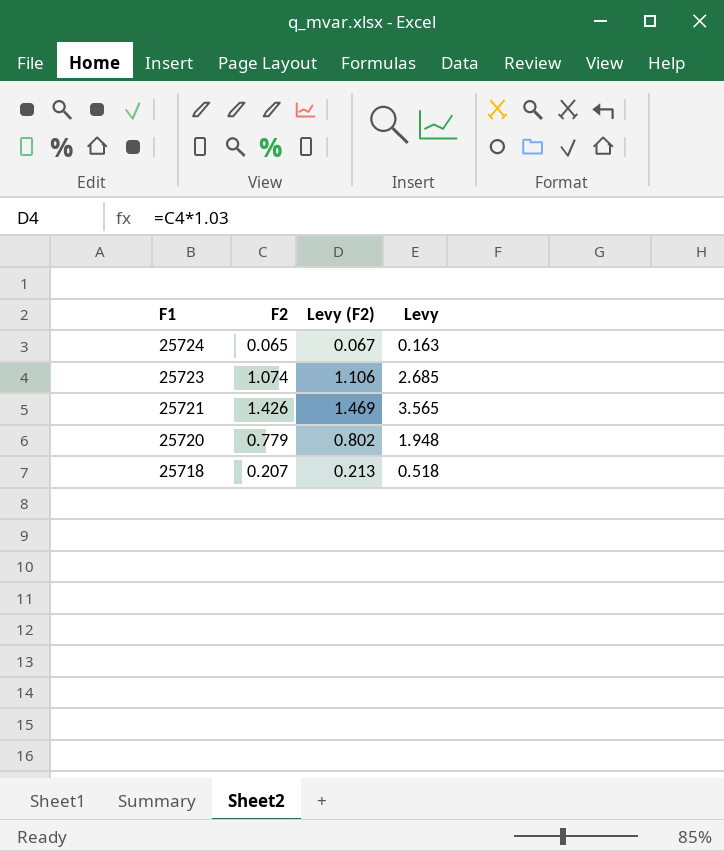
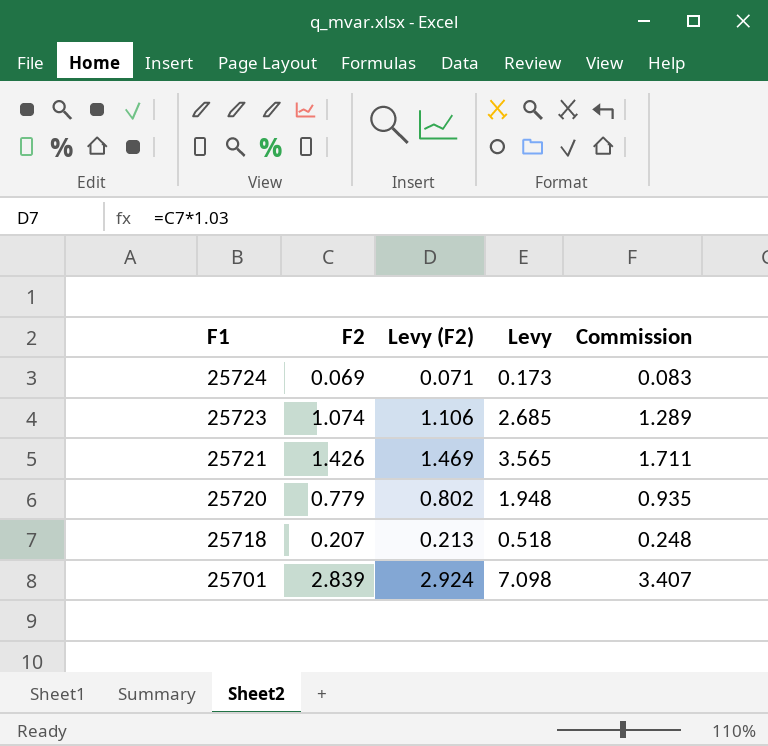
column Commission | formula: none -> [F2] * 1.2
25724 | F2: 0.065 -> 0.069
25724 | Levy (F2): 0.067 -> 0.071
25724 | Levy: 0.163 -> 0.173
row 25701: none -> 2.839 | 2.924 | 7.098 | 3.407

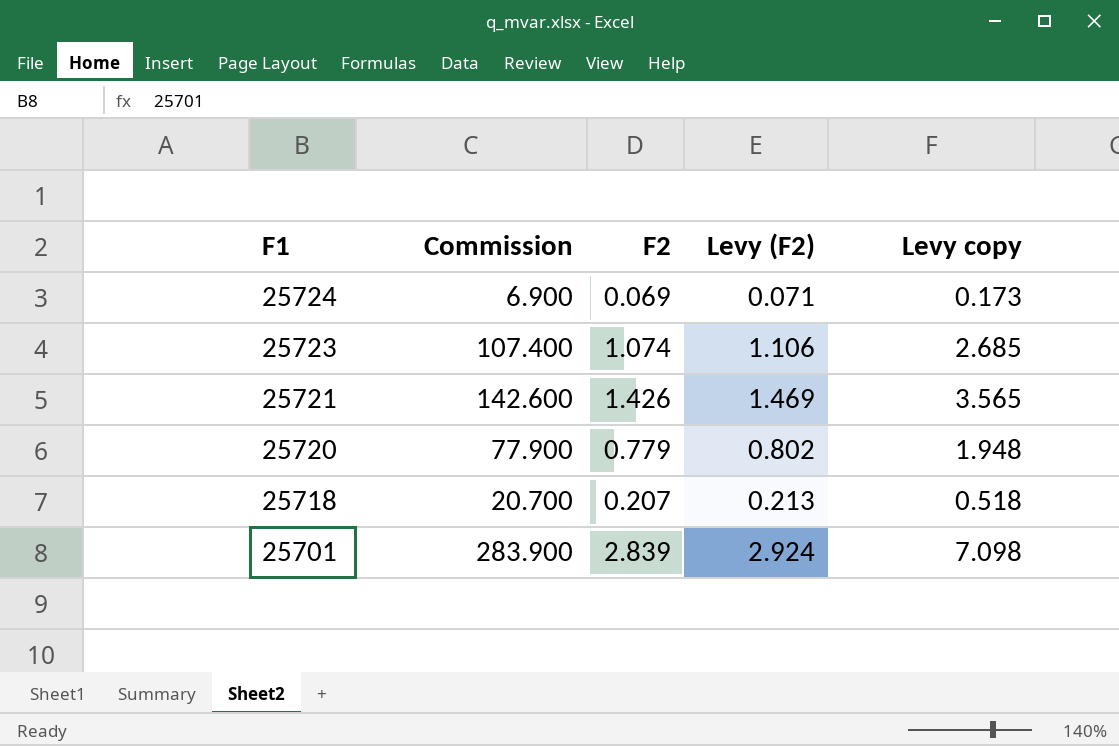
column Commission | formula: [F2] * 1.2 -> [F2] * 100
column Commission | position: 5 -> 2
column name: Levy -> Levy copy

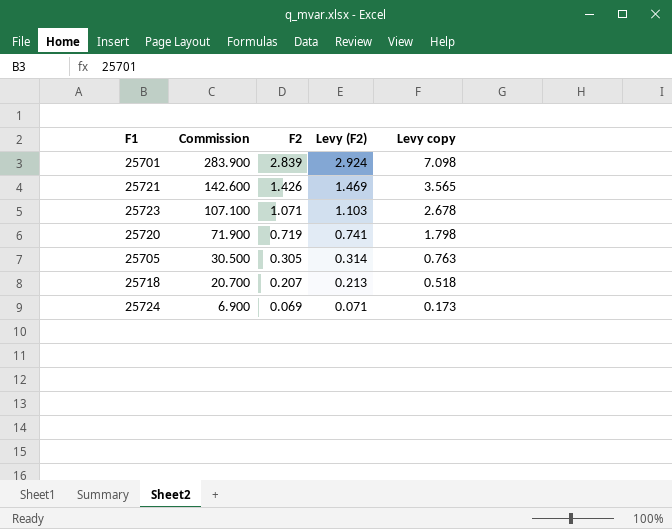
row order: F1 descending -> Commission descending
25723 | Commission: 107.400 -> 107.100
25723 | F2: 1.074 -> 1.071
25723 | Levy (F2): 1.106 -> 1.103
25723 | Levy copy: 2.685 -> 2.678
25720 | Commission: 77.900 -> 71.900
25720 | F2: 0.779 -> 0.719
25720 | Levy (F2): 0.802 -> 0.741
25720 | Levy copy: 1.948 -> 1.798
row 25705: none -> 30.500 | 0.305 | 0.314 | 0.763

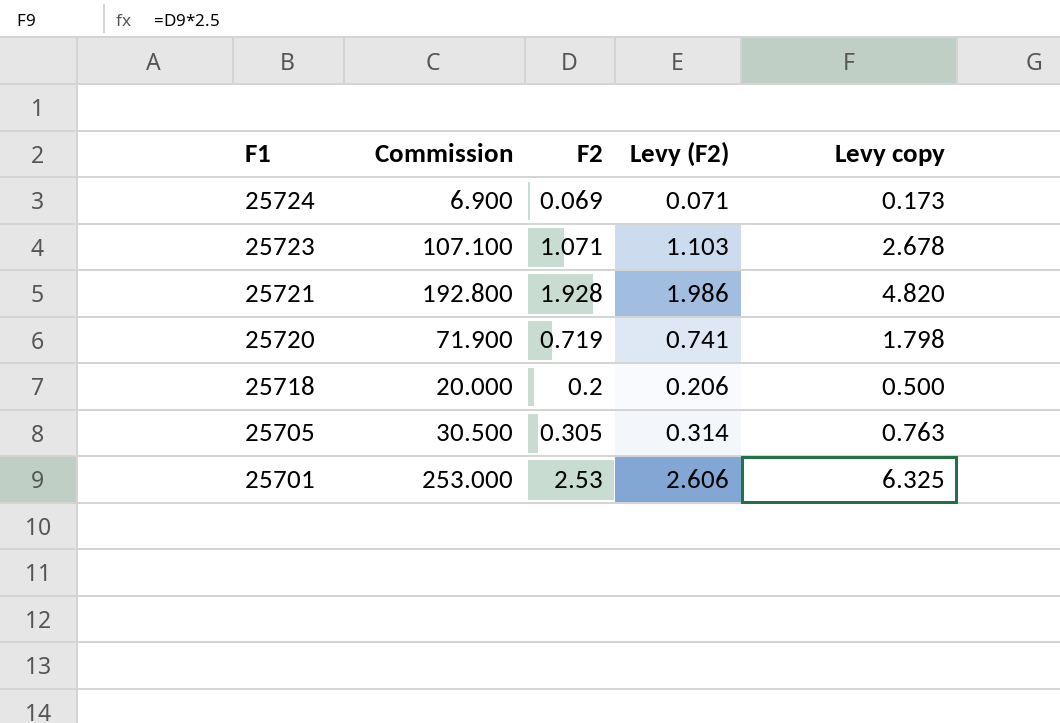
row order: Commission descending -> F1 descending
25721 | Commission: 142.600 -> 192.800
25721 | F2: 1.426 -> 1.928
25721 | Levy (F2): 1.469 -> 1.986
25721 | Levy copy: 3.565 -> 4.820
25718 | Commission: 20.700 -> 20.000
25718 | F2: 0.207 -> 0.2
25718 | Levy (F2): 0.213 -> 0.206
25718 | Levy copy: 0.518 -> 0.500
25701 | Commission: 283.900 -> 253.000
25701 | F2: 2.839 -> 2.53
25701 | Levy (F2): 2.924 -> 2.606
25701 | Levy copy: 7.098 -> 6.325

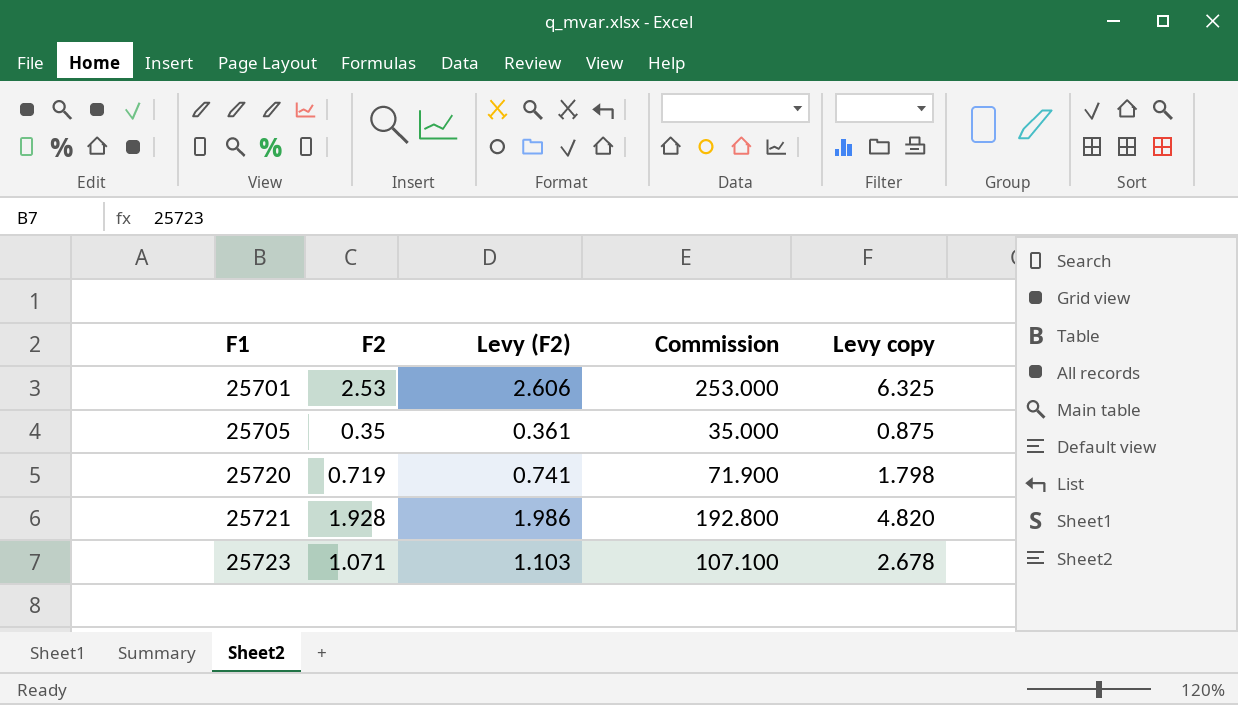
row order: F1 descending -> F1 ascending
column Commission | position: 2 -> 4
row 25724: 6.900 | 0.069 | 0.071 | 0.173 -> none
row 25718: 20.000 | 0.2 | 0.206 | 0.500 -> none
25705 | F2: 0.305 -> 0.35
25705 | Levy (F2): 0.314 -> 0.361
25705 | Commission: 30.500 -> 35.000
25705 | Levy copy: 0.763 -> 0.875

